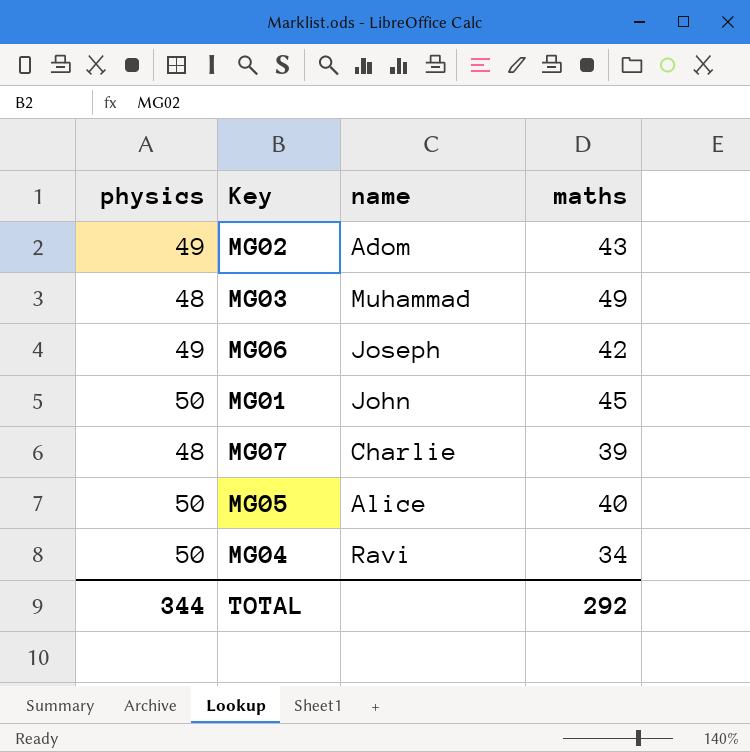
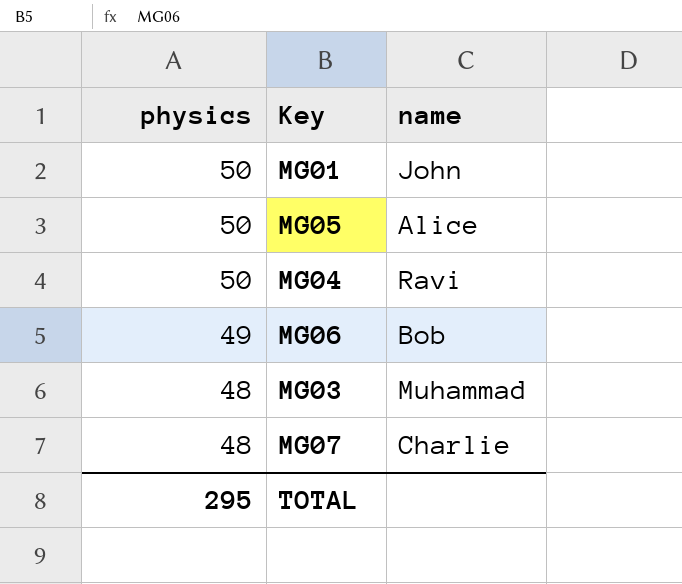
row order: none -> physics descending
column maths | position: 4 -> none
row MG02: 49 | Adom | 43 -> none
MG06 | name: Joseph -> Bob
TOTAL | physics: 344 -> 295

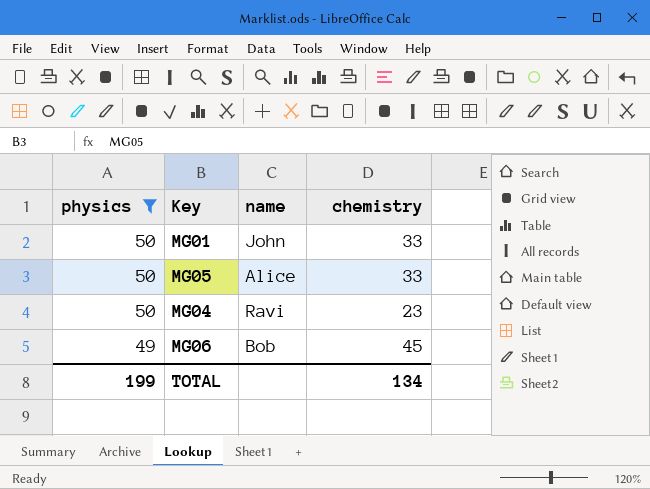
filter: none -> physics != 48
column chemistry | position: none -> 4
TOTAL | physics: 295 -> 199

